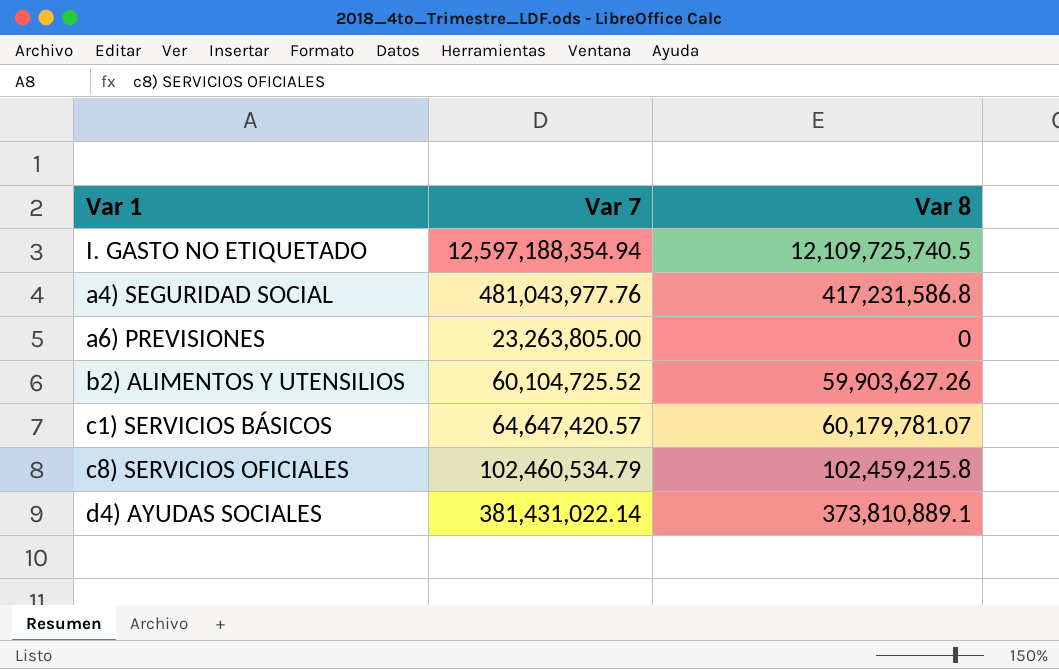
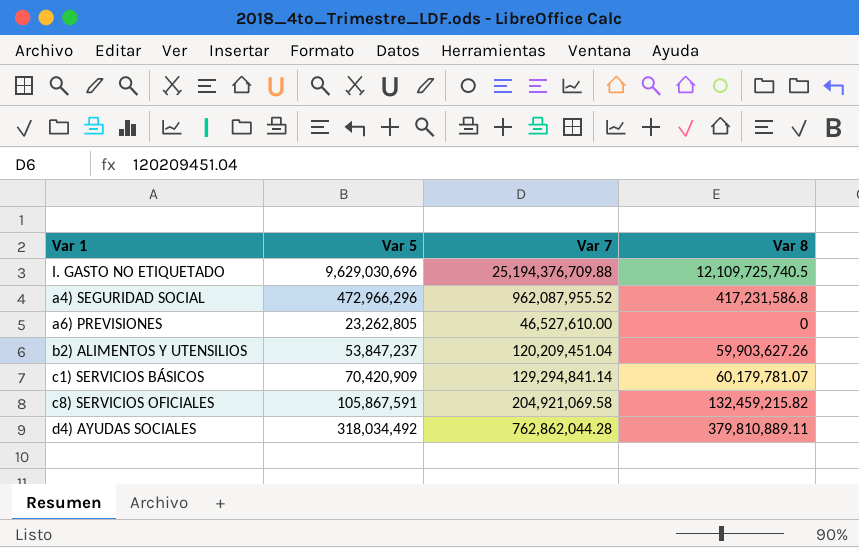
column Var 5 | position: none -> 2
I. GASTO NO ETIQUETADO | Var 7: 12,597,188,354.94 -> 25,194,376,709.88
a4) SEGURIDAD SOCIAL | Var 7: 481,043,977.76 -> 962,087,955.52
a6) PREVISIONES | Var 7: 23,263,805.00 -> 46,527,610.00
b2) ALIMENTOS Y UTENSILIOS | Var 7: 60,104,725.52 -> 120,209,451.04
c1) SERVICIOS BÁSICOS | Var 7: 64,647,420.57 -> 129,294,841.14
c8) SERVICIOS OFICIALES | Var 7: 102,460,534.79 -> 204,921,069.58
c8) SERVICIOS OFICIALES | Var 8: 102,459,215.8 -> 132,459,215.82
d4) AYUDAS SOCIALES | Var 7: 381,431,022.14 -> 762,862,044.28
d4) AYUDAS SOCIALES | Var 8: 373,810,889.1 -> 379,810,889.11

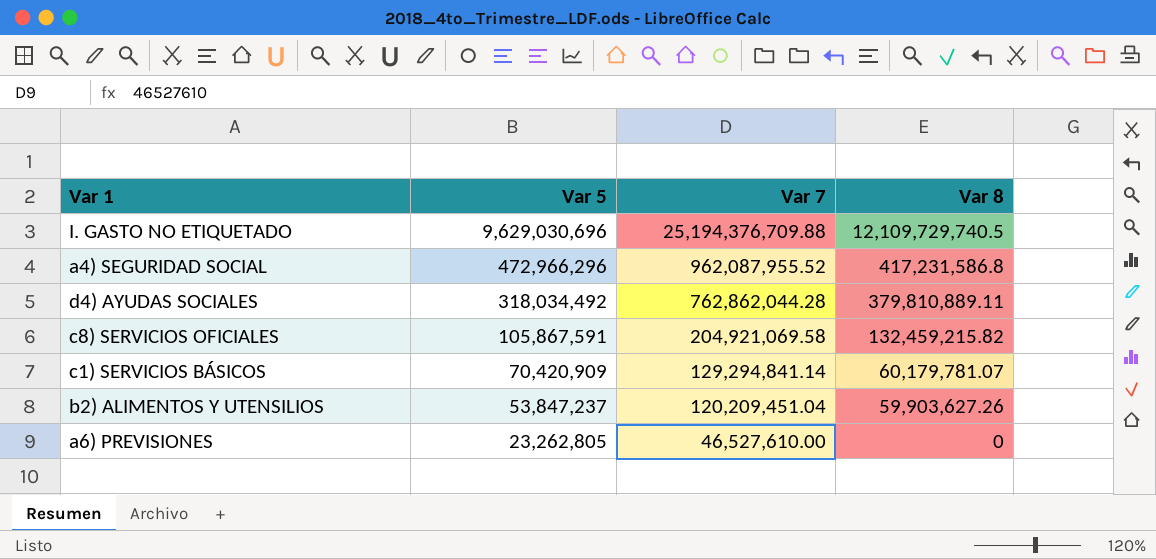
row order: none -> Var 5 descending
I. GASTO NO ETIQUETADO | Var 8: 12,109,725,740.5 -> 12,109,729,740.5

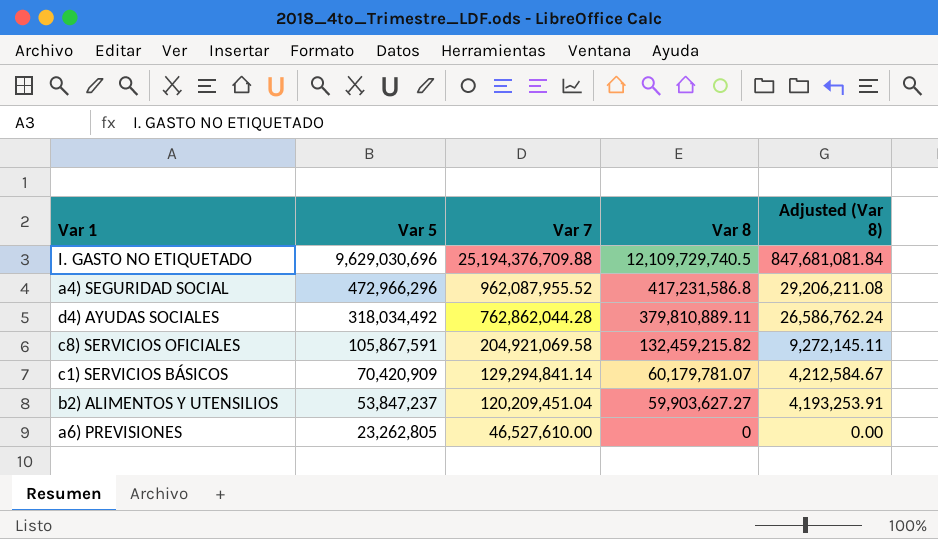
column Adjusted (Var 8) | formula: none -> [Var 8] * 0.07
b2) ALIMENTOS Y UTENSILIOS | Var 8: 59,903,627.26 -> 59,903,627.27

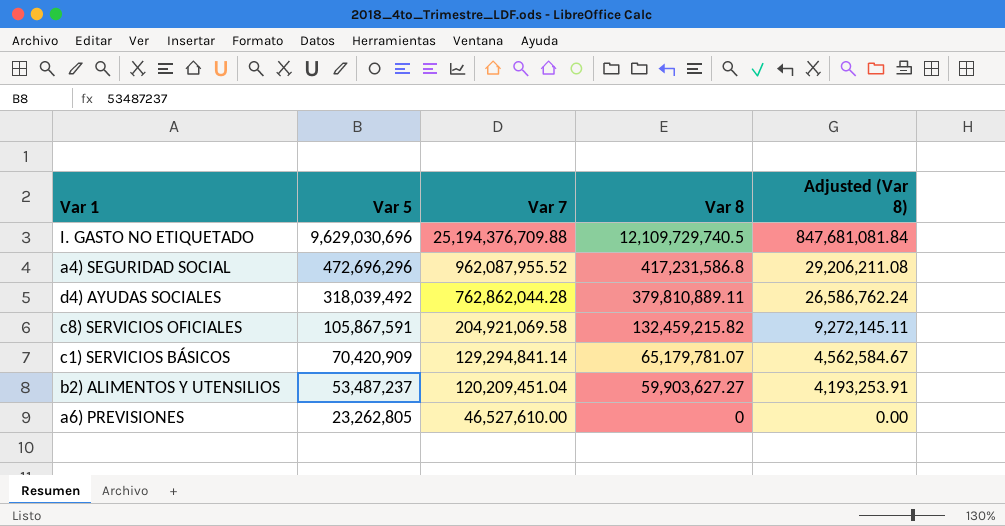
a4) SEGURIDAD SOCIAL | Var 5: 472,966,296 -> 472,696,296
d4) AYUDAS SOCIALES | Var 5: 318,034,492 -> 318,039,492
c1) SERVICIOS BÁSICOS | Var 8: 60,179,781.07 -> 65,179,781.07
c1) SERVICIOS BÁSICOS | Adjusted (Var 8): 4,212,584.67 -> 4,562,584.67
b2) ALIMENTOS Y UTENSILIOS | Var 5: 53,847,237 -> 53,487,237

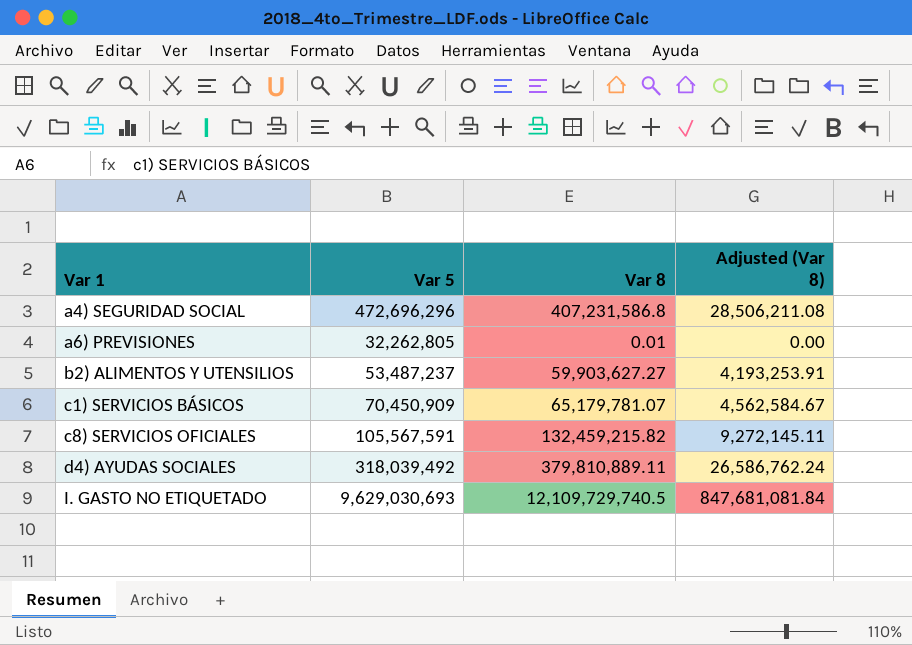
row order: Var 5 descending -> Var 1 ascending
column Var 7 | position: 3 -> none
a4) SEGURIDAD SOCIAL | Var 8: 417,231,586.8 -> 407,231,586.8
a4) SEGURIDAD SOCIAL | Adjusted (Var 8): 29,206,211.08 -> 28,506,211.08
a6) PREVISIONES | Var 5: 23,262,805 -> 32,262,805
a6) PREVISIONES | Var 8: 0 -> 0.01
c1) SERVICIOS BÁSICOS | Var 5: 70,420,909 -> 70,450,909
c8) SERVICIOS OFICIALES | Var 5: 105,867,591 -> 105,567,591
I. GASTO NO ETIQUETADO | Var 5: 9,629,030,696 -> 9,629,030,693

